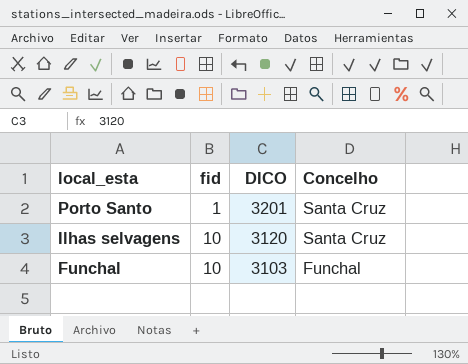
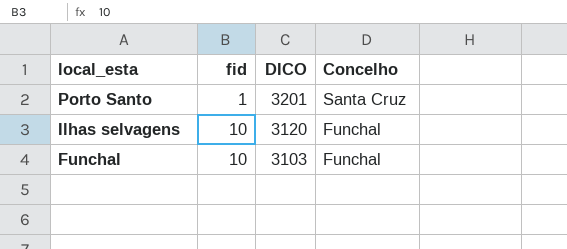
Ilhas selvagens | Concelho: Santa Cruz -> Funchal

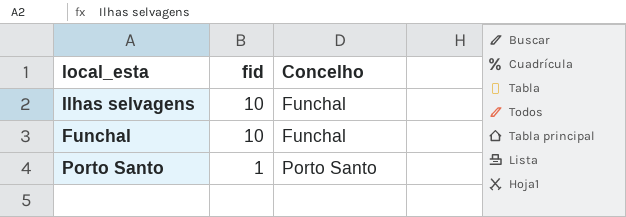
row order: local_esta descending -> fid descending
column DICO | position: 3 -> none
Porto Santo | Concelho: Santa Cruz -> Porto Santo

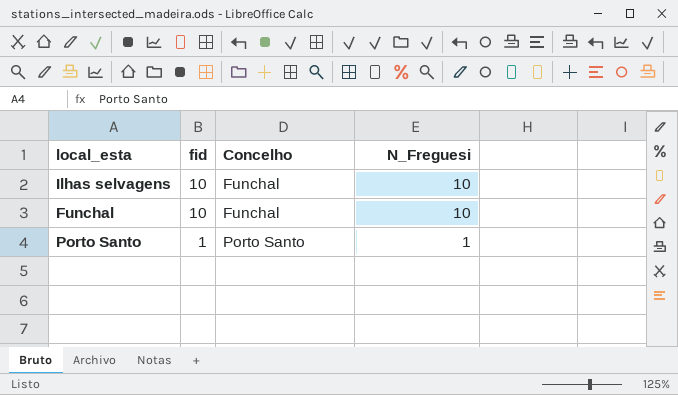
column N_Freguesi | position: none -> 4

